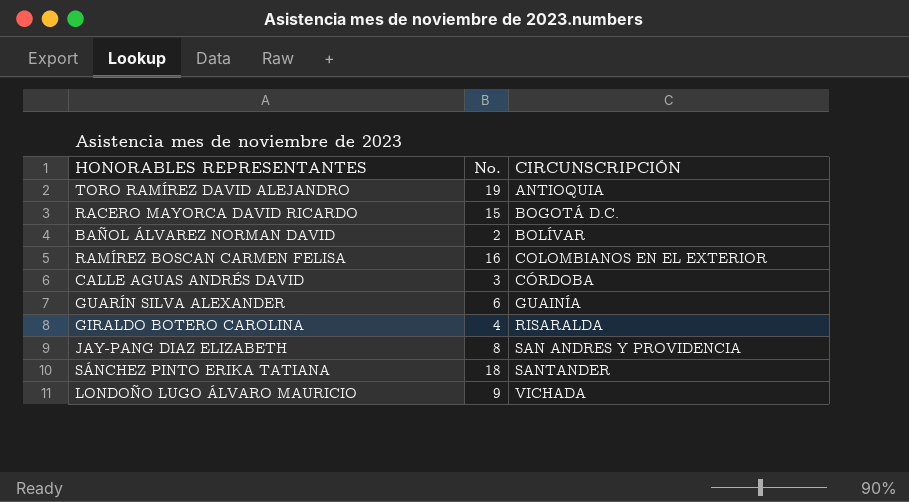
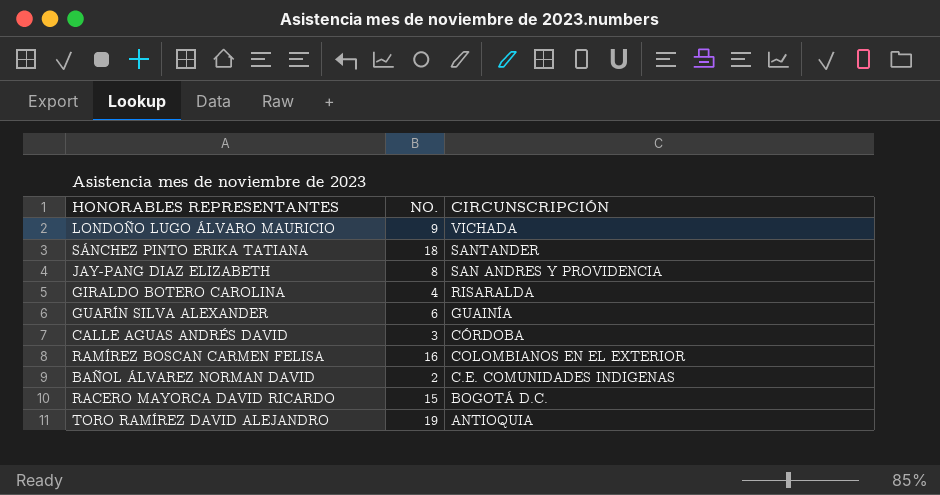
row order: CIRCUNSCRIPCIÓN ascending -> CIRCUNSCRIPCIÓN descending
column name: No. -> NO.
BAÑOL ÁLVAREZ NORMAN DAVID | CIRCUNSCRIPCIÓN: BOLÍVAR -> C.E. COMUNIDADES INDIGENAS

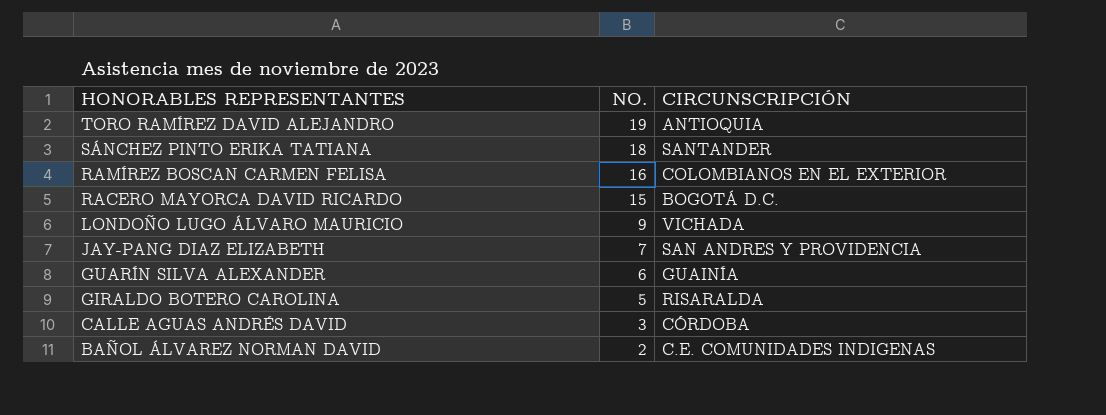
row order: CIRCUNSCRIPCIÓN descending -> HONORABLES REPRESENTANTES descending
JAY-PANG DIAZ ELIZABETH | NO.: 8 -> 7
GIRALDO BOTERO CAROLINA | NO.: 4 -> 5

